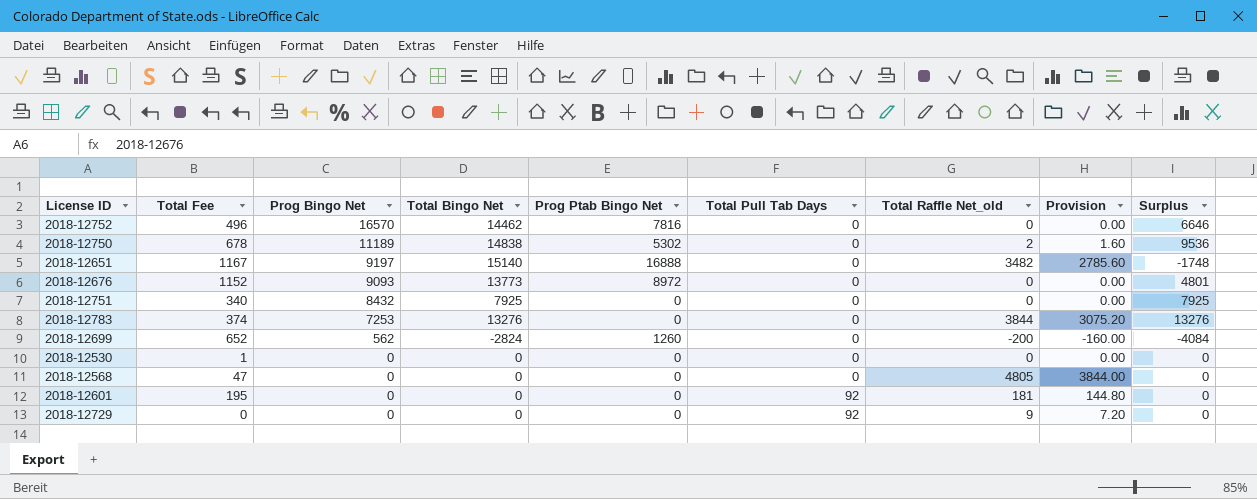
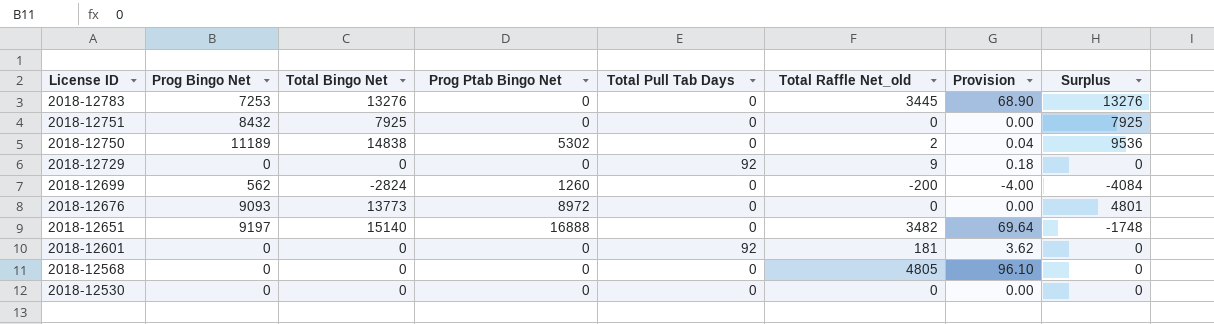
row order: Prog Bingo Net descending -> License ID descending
column Total Fee | position: 2 -> none
column Provision | formula: [Total Raffle Net_old] * 0.8 -> [Total Raffle Net_old] * 0.02
row 2018-12752: 496 | 16570 | 14462 | 7816 | 0 | 0 | 0.00 | 6646 -> none
2018-12783 | Total Raffle Net_old: 3844 -> 3445

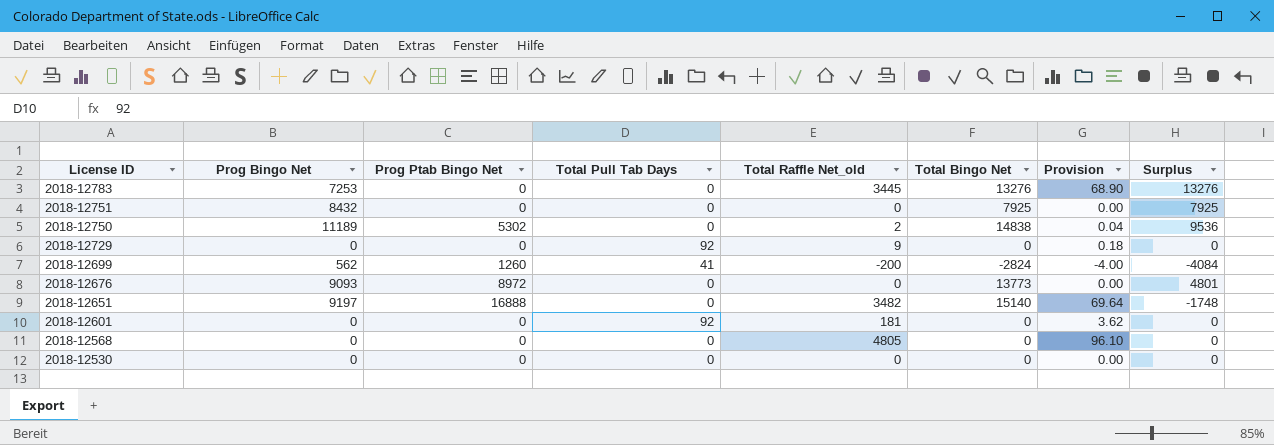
column Total Bingo Net | position: 3 -> 6
2018-12699 | Total Pull Tab Days: 0 -> 41

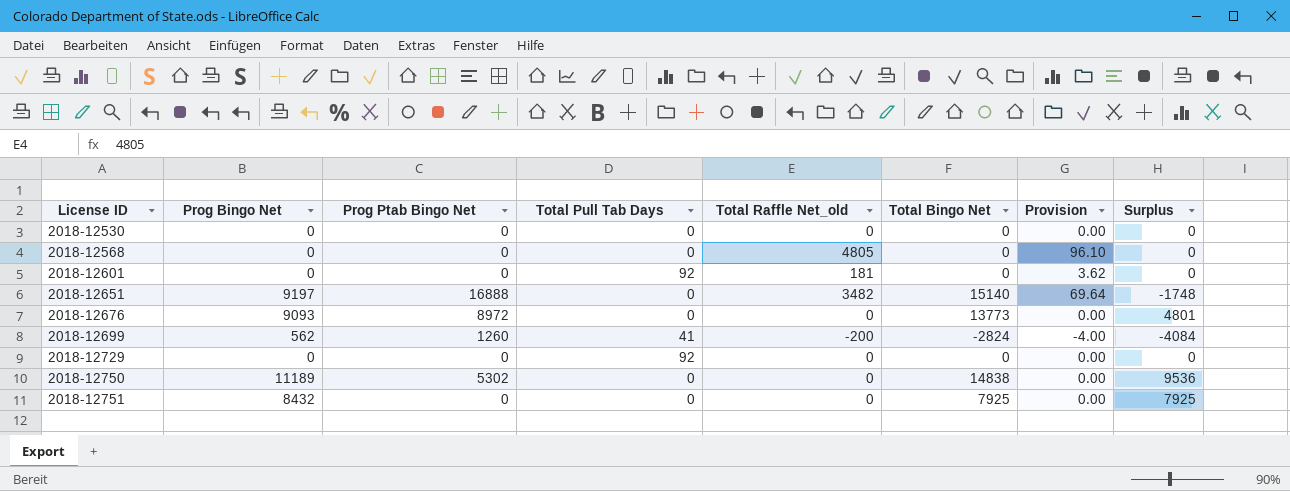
row order: License ID descending -> License ID ascending
row 2018-12783: 7253 | 0 | 0 | 3445 | 13276 | 68.90 | 13276 -> none
2018-12729 | Total Raffle Net_old: 9 -> 0
2018-12729 | Provision: 0.18 -> 0.00
2018-12750 | Total Raffle Net_old: 2 -> 0
2018-12750 | Provision: 0.04 -> 0.00

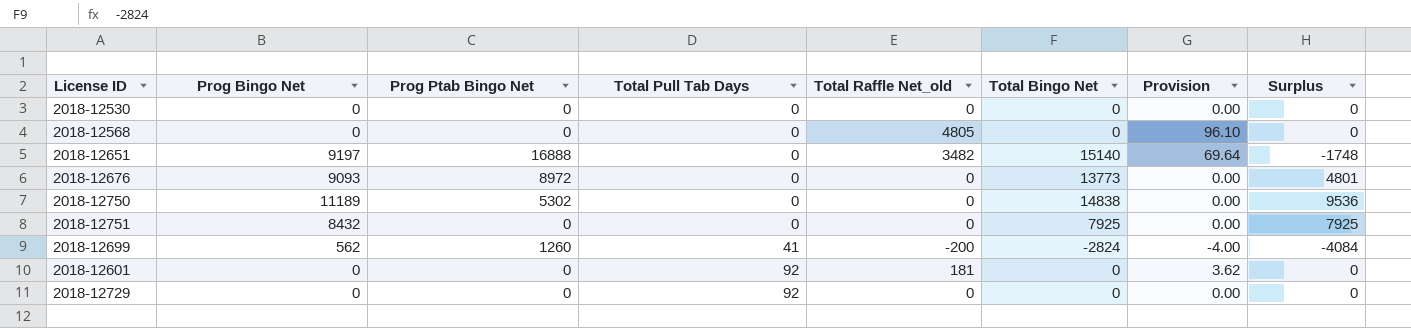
row order: License ID ascending -> Total Pull Tab Days ascending

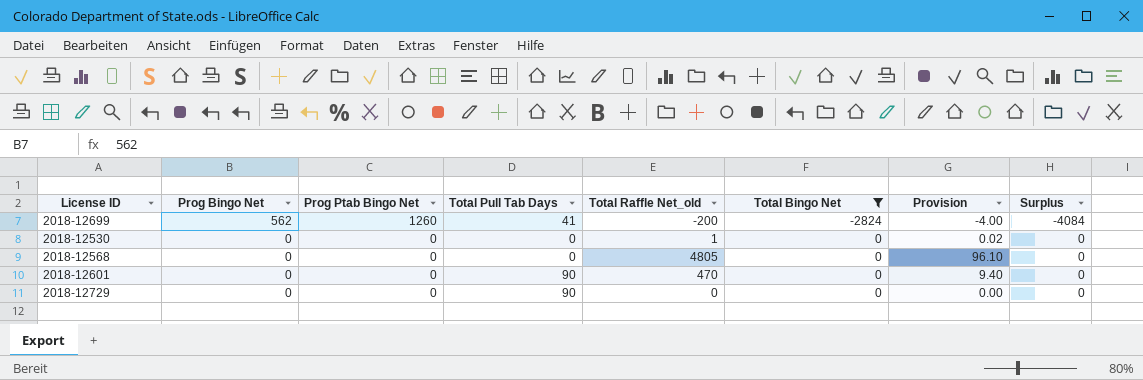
filter: none -> Total Bingo Net <= 0
row order: Total Pull Tab Days ascending -> Prog Bingo Net descending
2018-12530 | Total Raffle Net_old: 0 -> 1
2018-12530 | Provision: 0.00 -> 0.02
2018-12601 | Total Pull Tab Days: 92 -> 90
2018-12601 | Total Raffle Net_old: 181 -> 470
2018-12601 | Provision: 3.62 -> 9.40
2018-12729 | Total Pull Tab Days: 92 -> 90

